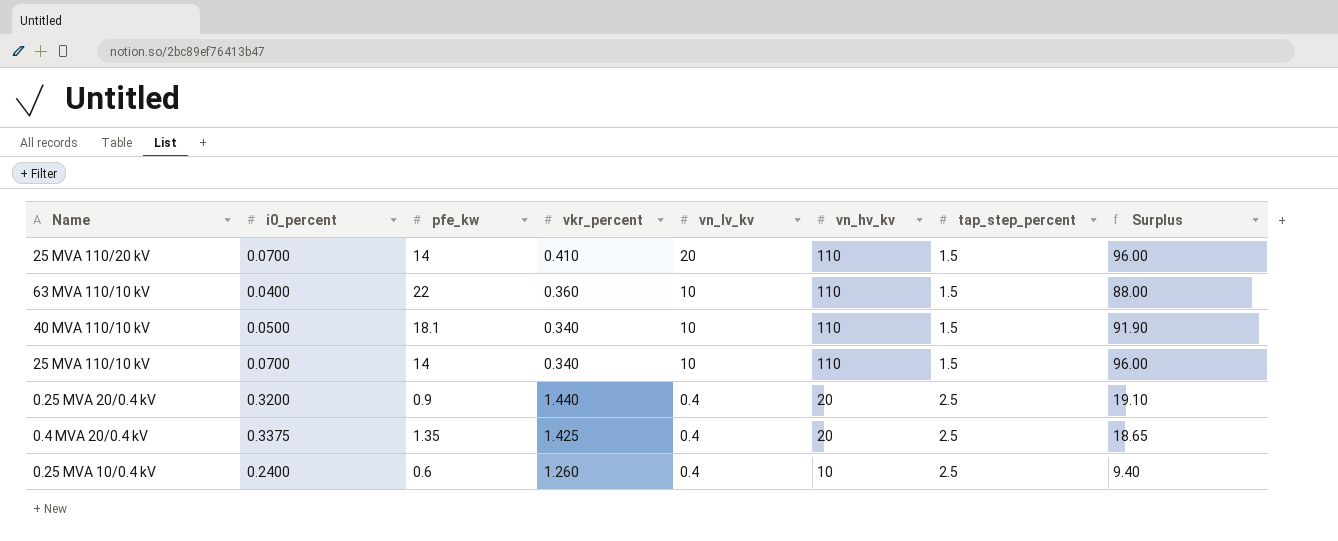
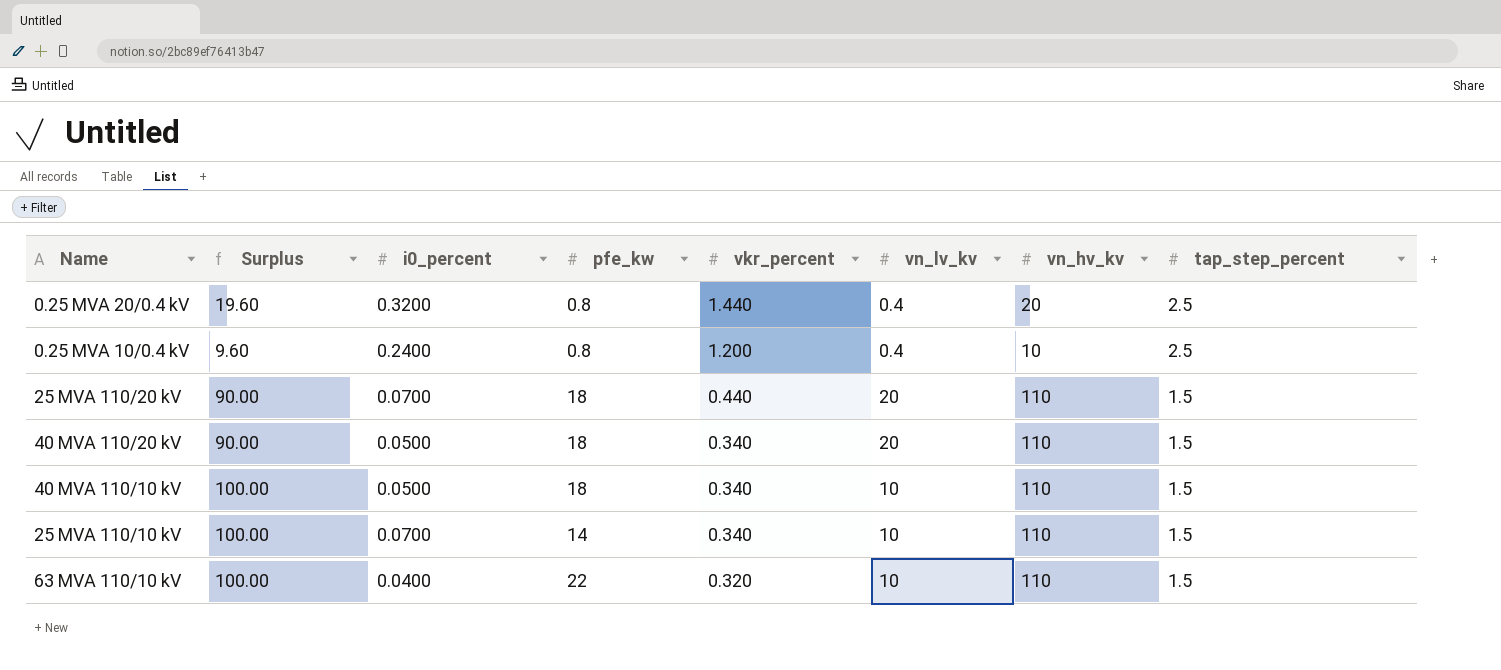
row order: vn_lv_kv descending -> vkr_percent descending
column Surplus | formula: [vn_hv_kv] - [pfe_kw] -> [vn_hv_kv] - [vn_lv_kv]
column Surplus | position: 8 -> 2
row 0.4 MVA 20/0.4 kV: 0.3375 | 1.35 | 1.425 | 0.4 | 20 | 2.5 | 18.65 -> none
0.25 MVA 20/0.4 kV | pfe_kw: 0.9 -> 0.8
0.25 MVA 10/0.4 kV | pfe_kw: 0.6 -> 0.8
0.25 MVA 10/0.4 kV | vkr_percent: 1.260 -> 1.200
25 MVA 110/20 kV | pfe_kw: 14 -> 18
25 MVA 110/20 kV | vkr_percent: 0.410 -> 0.440
row 40 MVA 110/20 kV: none -> 90.00 | 0.0500 | 18 | 0.340 | 20 | 110 | 1.5
40 MVA 110/10 kV | pfe_kw: 18.1 -> 18
63 MVA 110/10 kV | vkr_percent: 0.360 -> 0.320

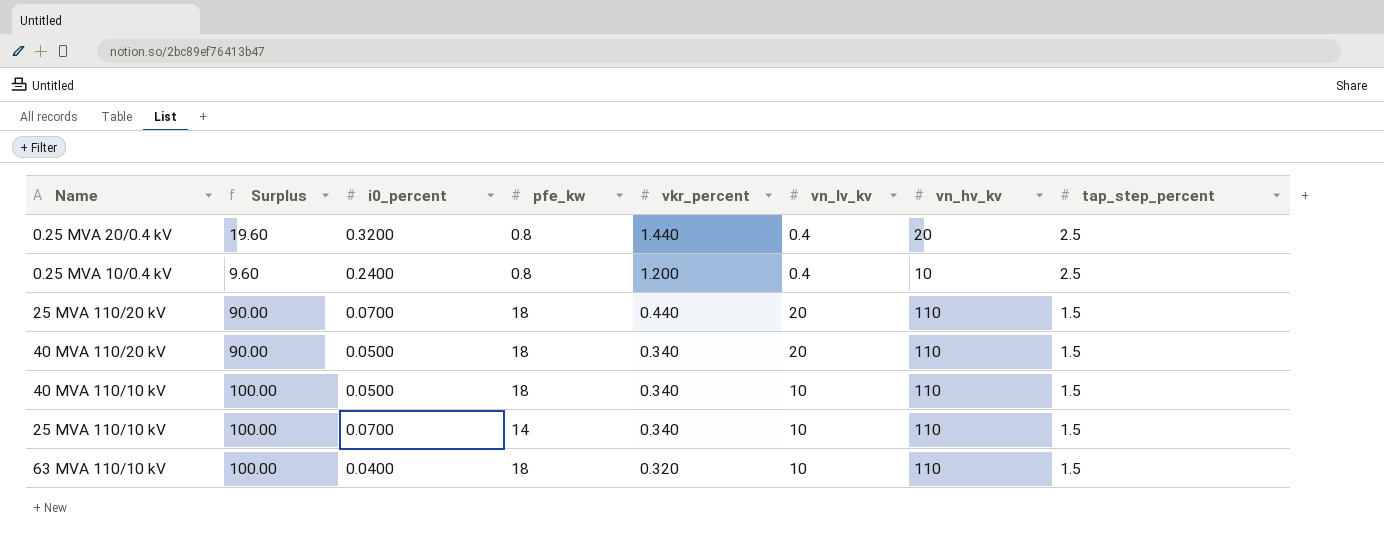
63 MVA 110/10 kV | pfe_kw: 22 -> 18

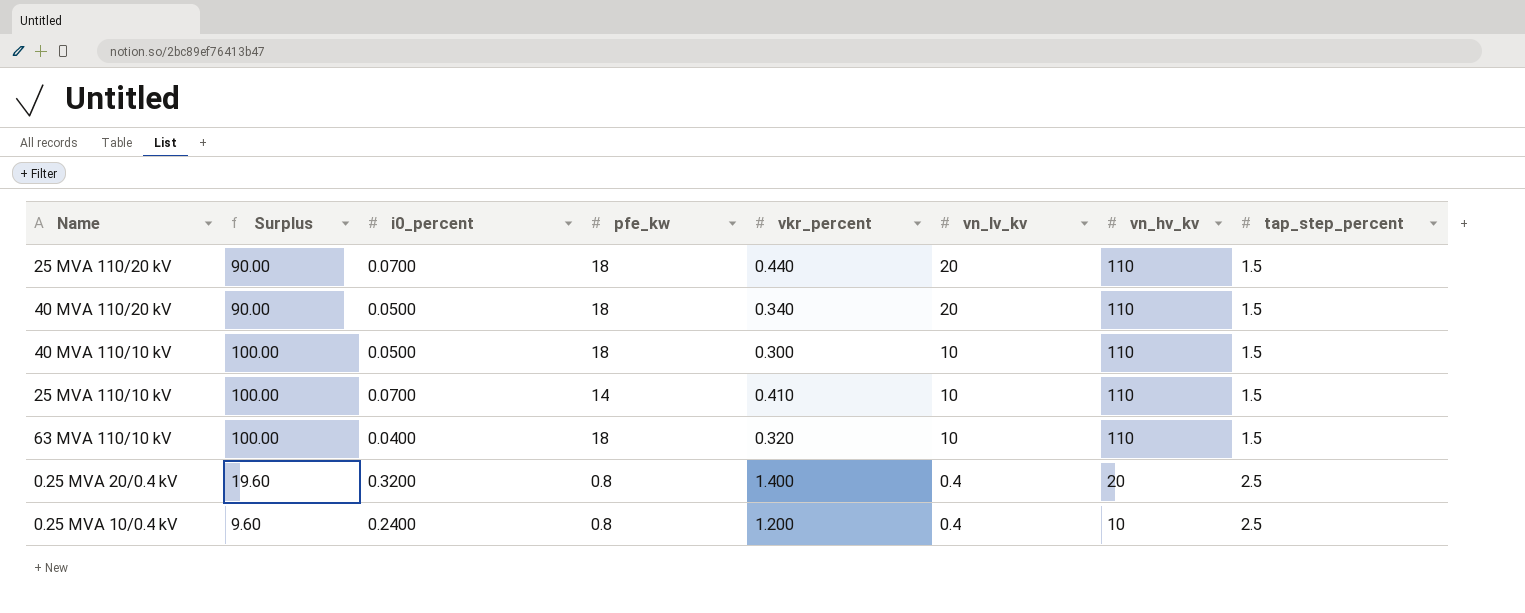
row order: vkr_percent descending -> vn_lv_kv descending
40 MVA 110/10 kV | vkr_percent: 0.340 -> 0.300
25 MVA 110/10 kV | vkr_percent: 0.340 -> 0.410
0.25 MVA 20/0.4 kV | vkr_percent: 1.440 -> 1.400

